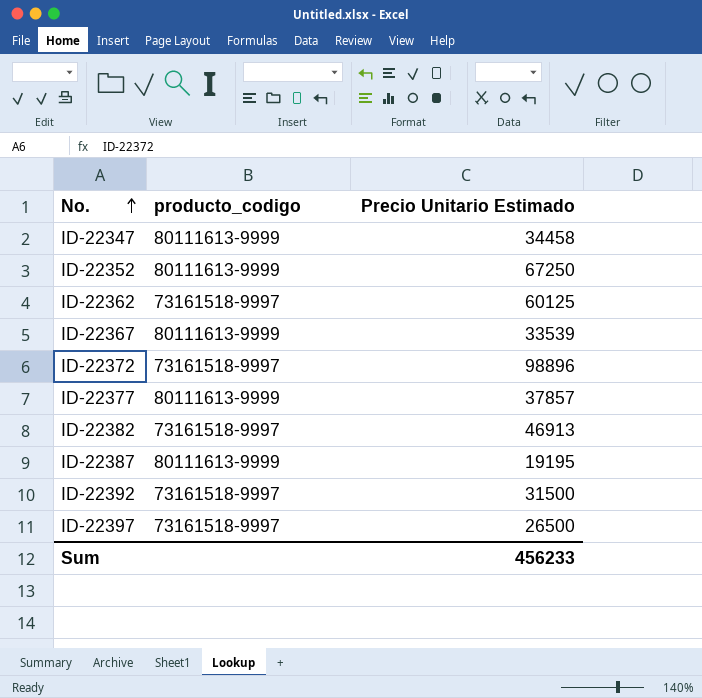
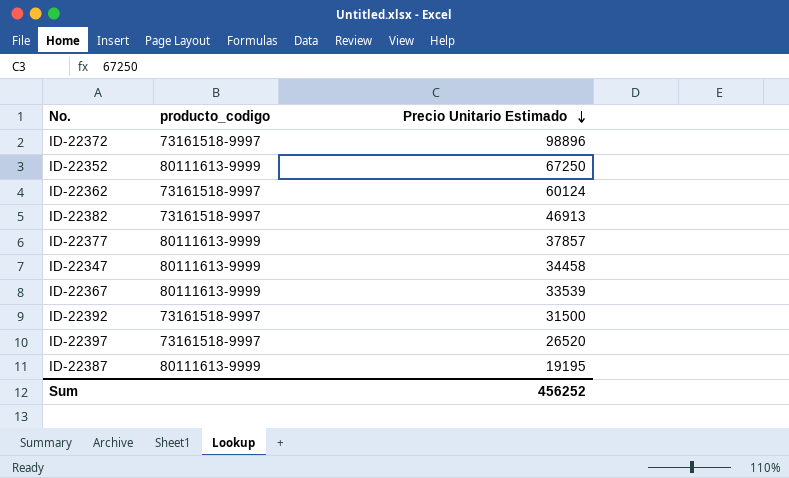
row order: No. ascending -> Precio Unitario Estimado descending
ID-22362 | Precio Unitario Estimado: 60125 -> 60124
ID-22397 | Precio Unitario Estimado: 26500 -> 26520
Sum | Precio Unitario Estimado: 456233 -> 456252

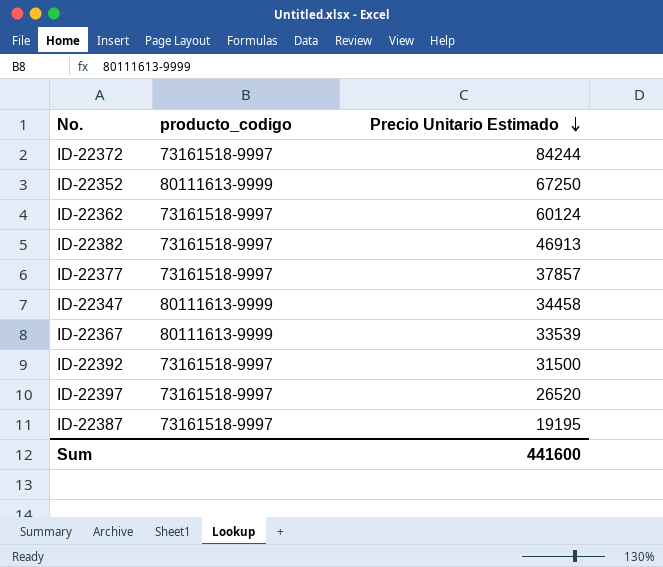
ID-22372 | Precio Unitario Estimado: 98896 -> 84244
ID-22377 | producto_codigo: 80111613-9999 -> 73161518-9997
ID-22387 | producto_codigo: 80111613-9999 -> 73161518-9997
Sum | Precio Unitario Estimado: 456252 -> 441600

